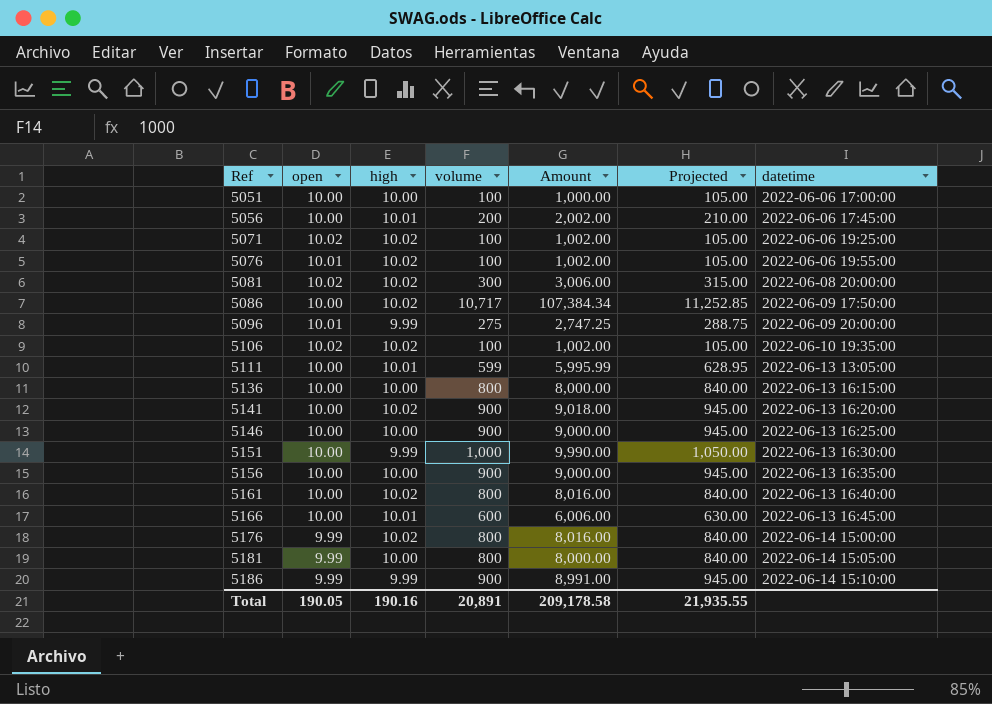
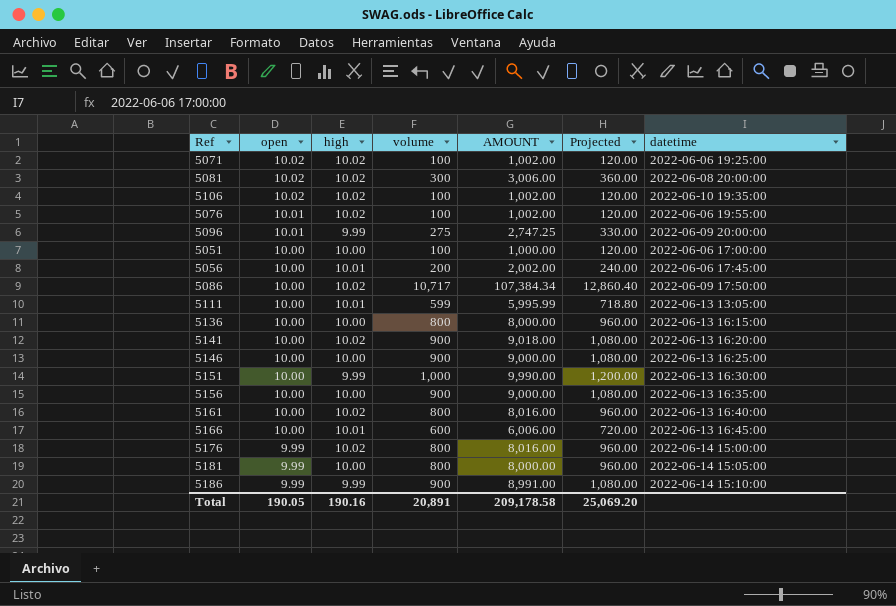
row order: Ref ascending -> open descending
column name: Amount -> AMOUNT
column Projected | formula: [volume] * 1.05 -> [volume] * 1.2
Total | Projected: 21,935.55 -> 25,069.20

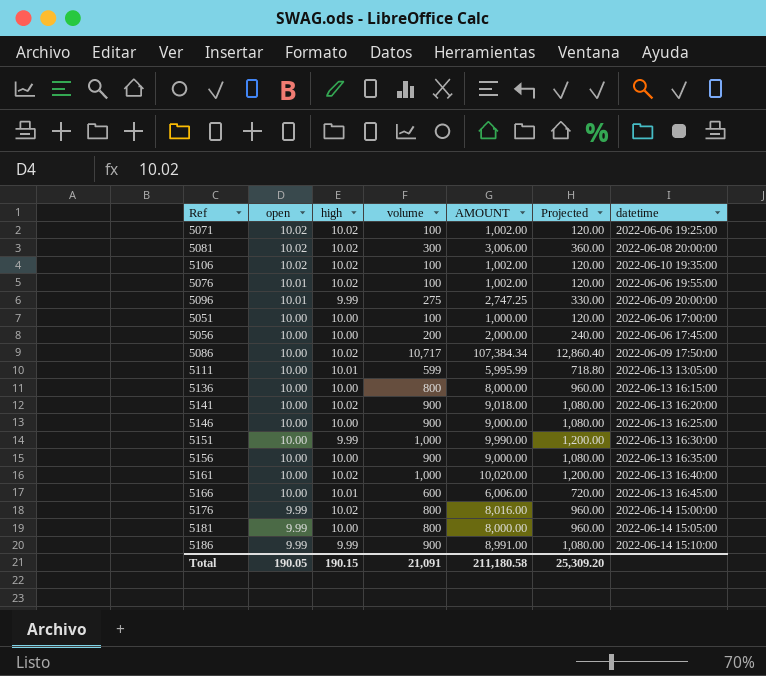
5056 | high: 10.01 -> 10.00
5056 | AMOUNT: 2,002.00 -> 2,000.00
5161 | volume: 800 -> 1,000
5161 | AMOUNT: 8,016.00 -> 10,020.00
5161 | Projected: 960.00 -> 1,200.00
Total | high: 190.16 -> 190.15
Total | volume: 20,891 -> 21,091
Total | AMOUNT: 209,178.58 -> 211,180.58
Total | Projected: 25,069.20 -> 25,309.20

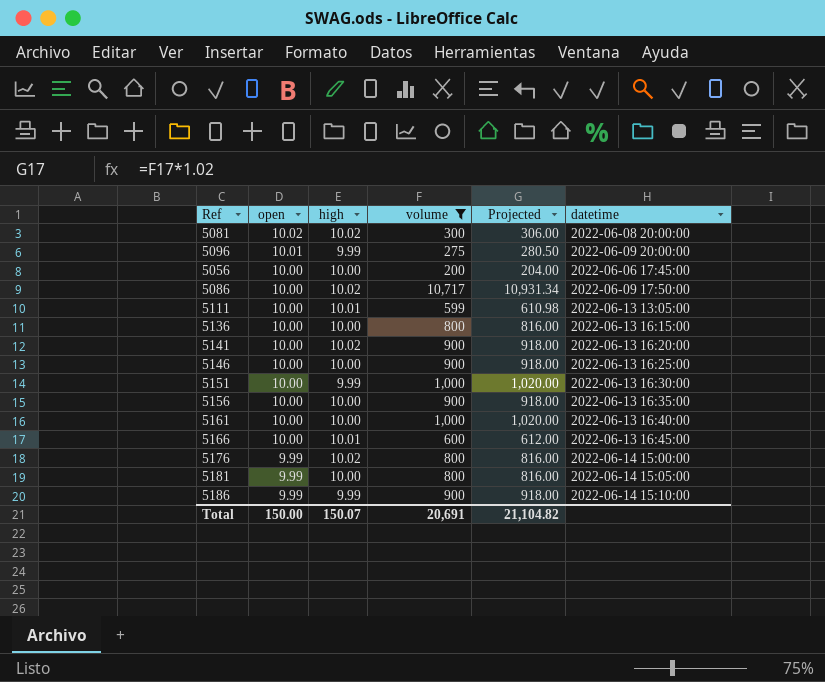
filter: none -> volume != 100
column AMOUNT | formula: [high] * [volume] -> none
column Projected | formula: [volume] * 1.2 -> [volume] * 1.02
5161 | high: 10.02 -> 10.00
Total | open: 190.05 -> 150.00
Total | high: 190.15 -> 150.07
Total | volume: 21,091 -> 20,691
Total | Projected: 25,309.20 -> 21,104.82

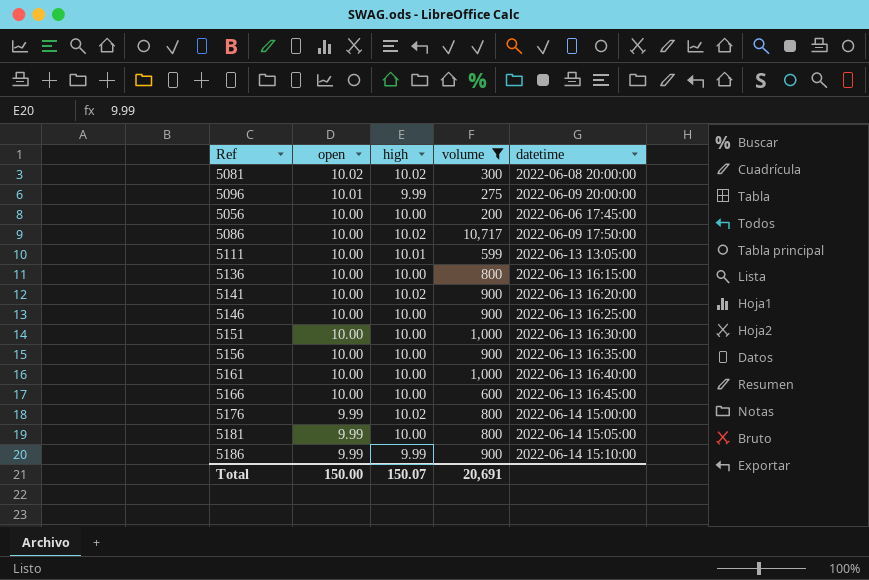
column Projected | formula: [volume] * 1.02 -> none
5151 | high: 9.99 -> 10.00
5166 | high: 10.01 -> 10.00

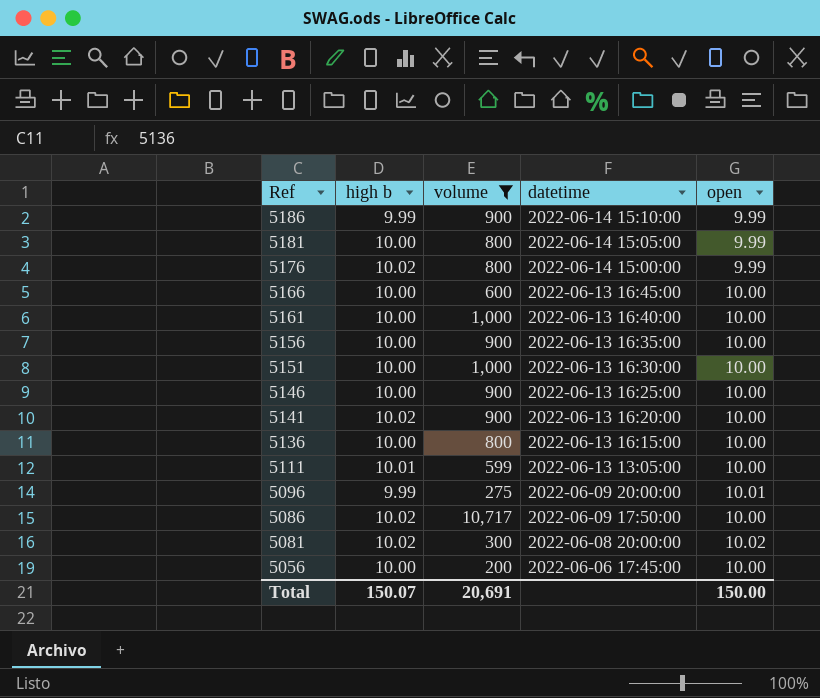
row order: open descending -> Ref descending
column name: high -> high b
column open | position: 2 -> 5

